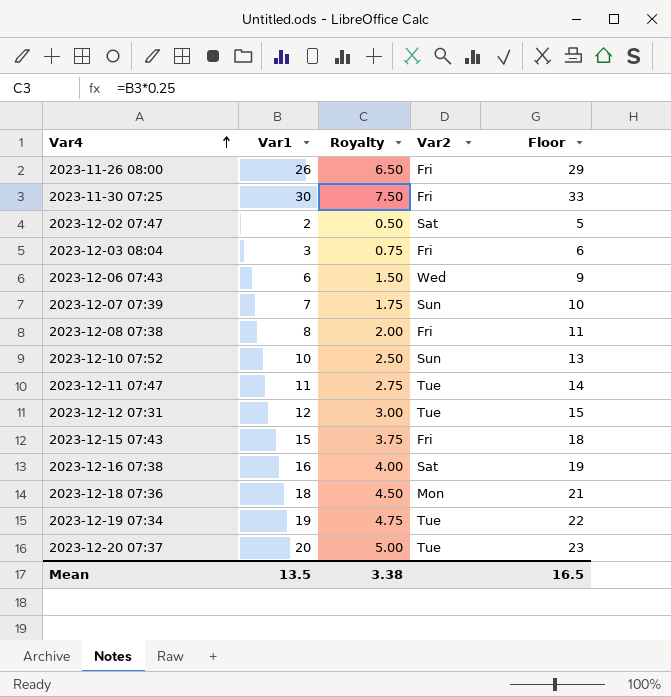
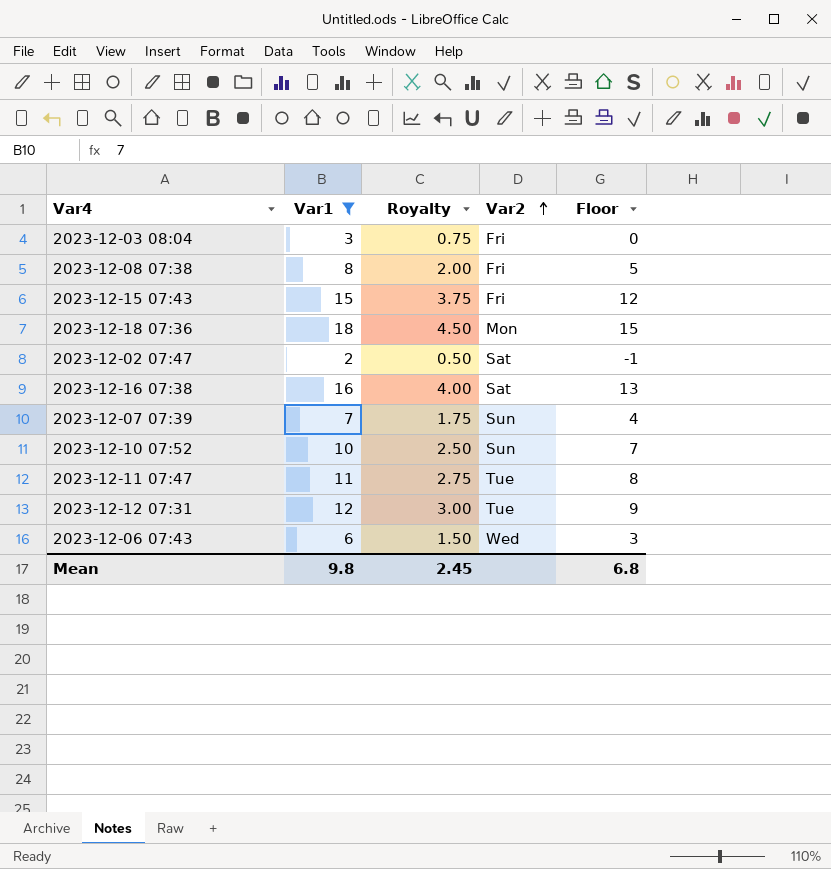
filter: none -> Var1 <= 18
row order: Var4 ascending -> Var2 ascending
column Floor | formula: [Var1] + 3 -> [Var1] - 3
Mean | Var1: 13.5 -> 9.8
Mean | Royalty: 3.38 -> 2.45
Mean | Floor: 16.5 -> 6.8

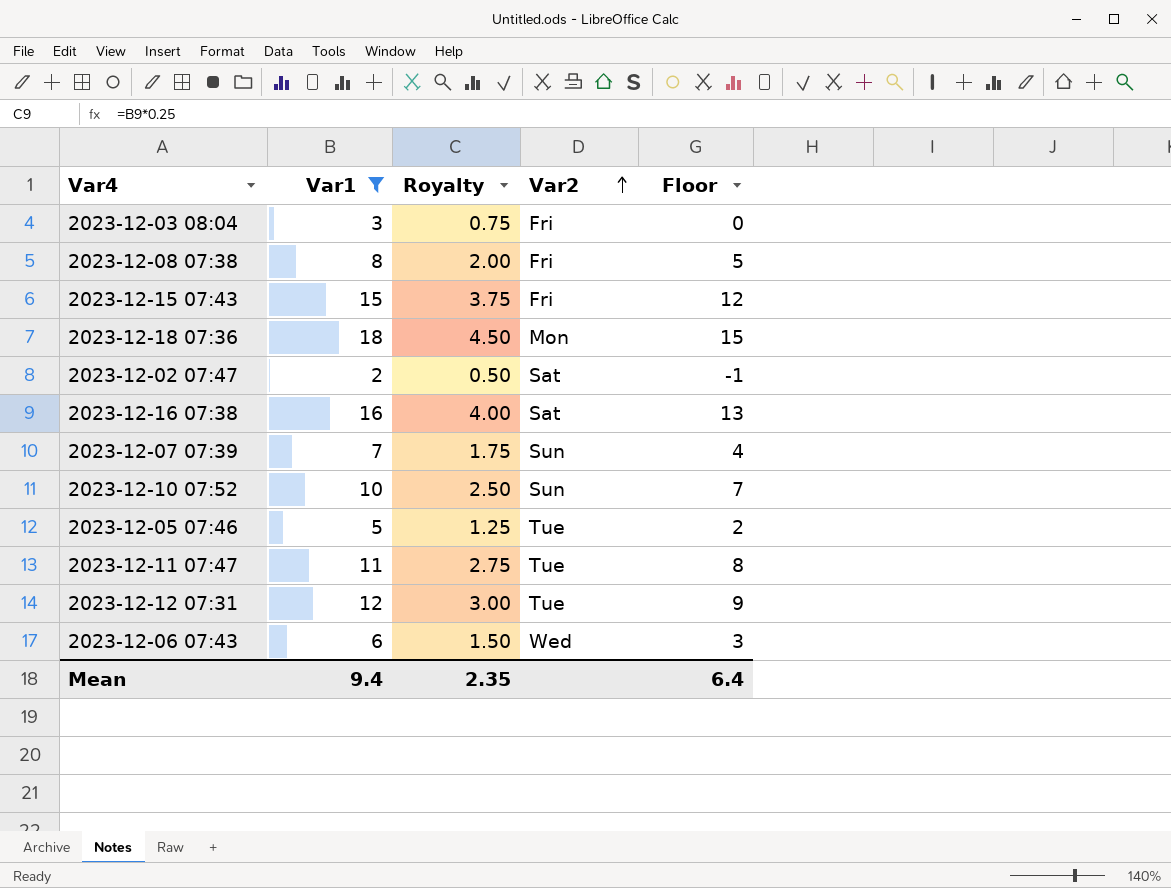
row 2023-12-05 07:46: none -> 5 | 1.25 | Tue | 2
Mean | Var1: 9.8 -> 9.4
Mean | Royalty: 2.45 -> 2.35
Mean | Floor: 6.8 -> 6.4

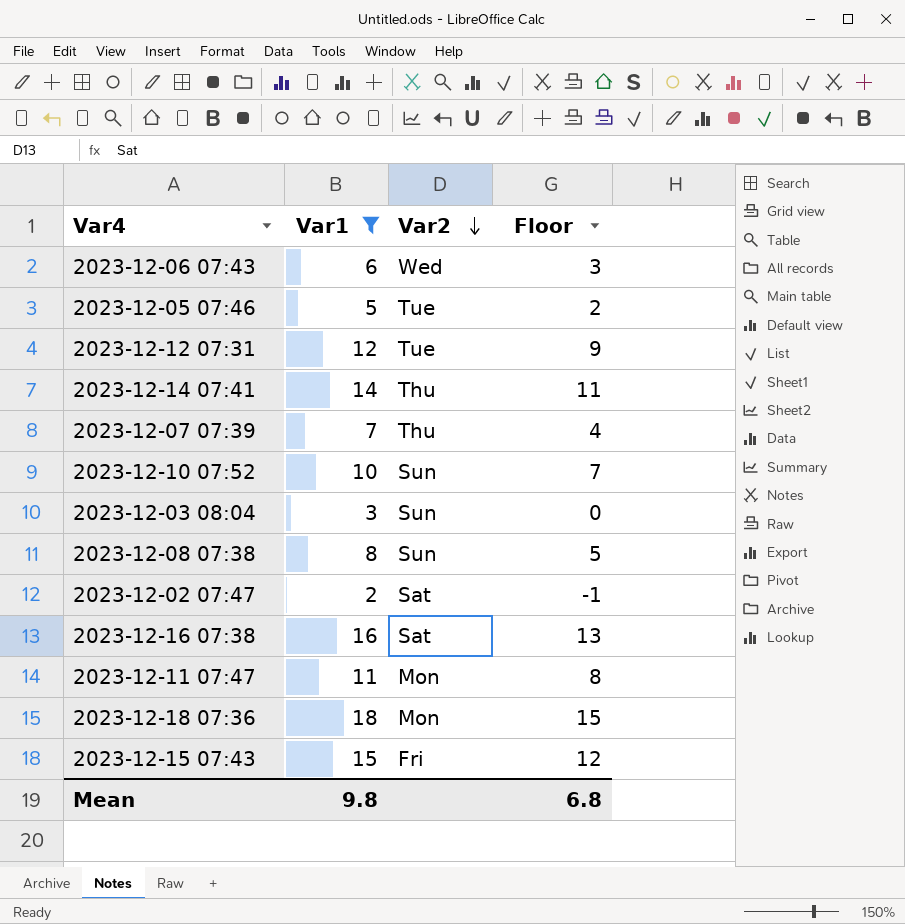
row order: Var2 ascending -> Var2 descending
column Royalty | formula: [Var1] * 0.25 -> none
row 2023-12-14 07:41: none -> 14 | Thu | 11
2023-12-07 07:39 | Var2: Sun -> Thu
2023-12-03 08:04 | Var2: Fri -> Sun
2023-12-08 07:38 | Var2: Fri -> Sun
2023-12-11 07:47 | Var2: Tue -> Mon
Mean | Var1: 9.4 -> 9.8
Mean | Floor: 6.4 -> 6.8

